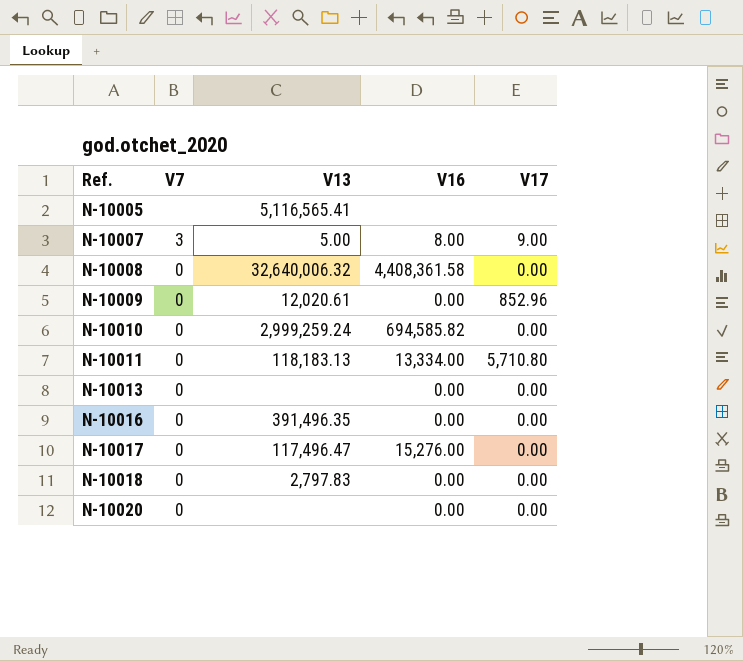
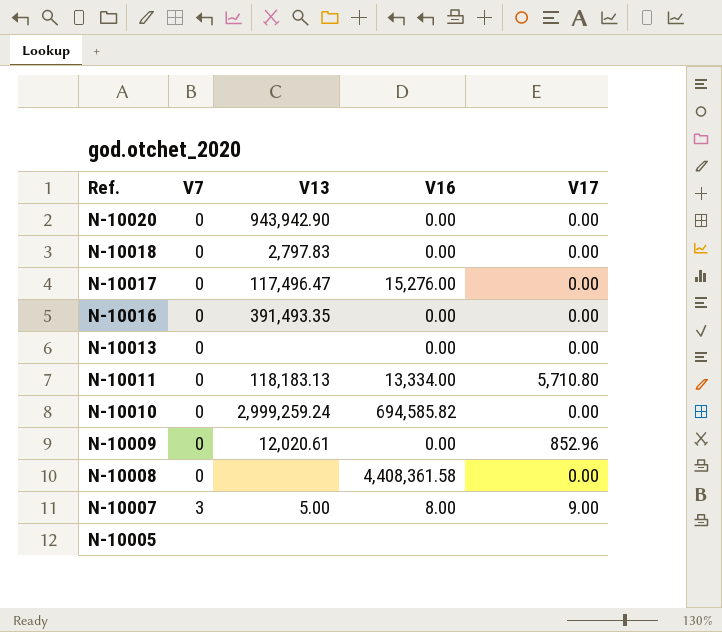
row order: Ref. ascending -> Ref. descending
N-10020 | V13: none -> 943,942.90
N-10016 | V13: 391,496.35 -> 391,493.35
N-10008 | V13: 32,640,006.32 -> none
N-10005 | V13: 5,116,565.41 -> none

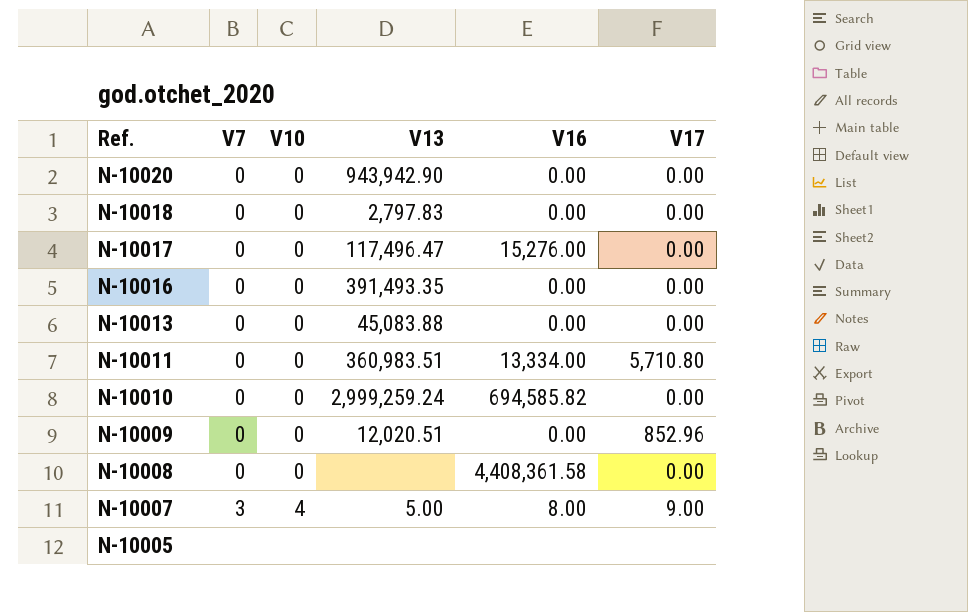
column V10 | position: none -> 3
N-10013 | V13: none -> 45,083.88
N-10011 | V13: 118,183.13 -> 360,983.51
N-10009 | V13: 12,020.61 -> 12,020.51

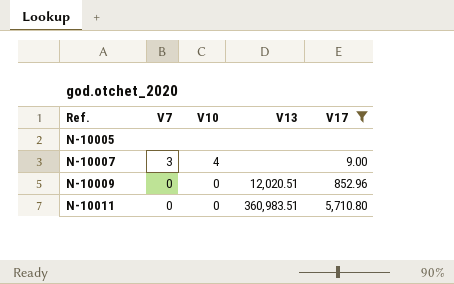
filter: none -> V17 != 0.00
row order: Ref. descending -> Ref. ascending
column V16 | position: 5 -> none
N-10007 | V13: 5.00 -> none

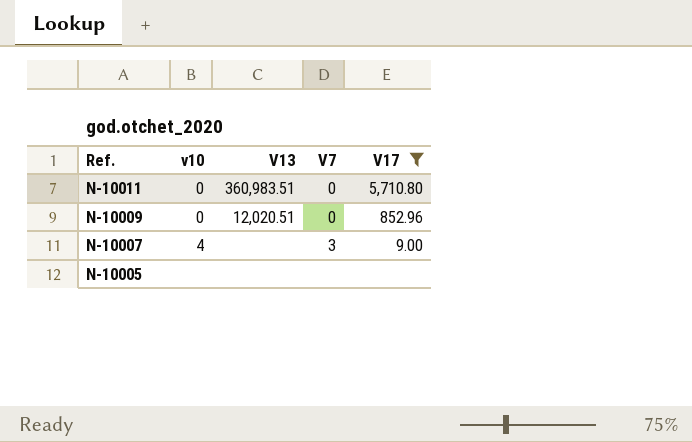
row order: Ref. ascending -> Ref. descending
column name: V10 -> v10
column V7 | position: 2 -> 4

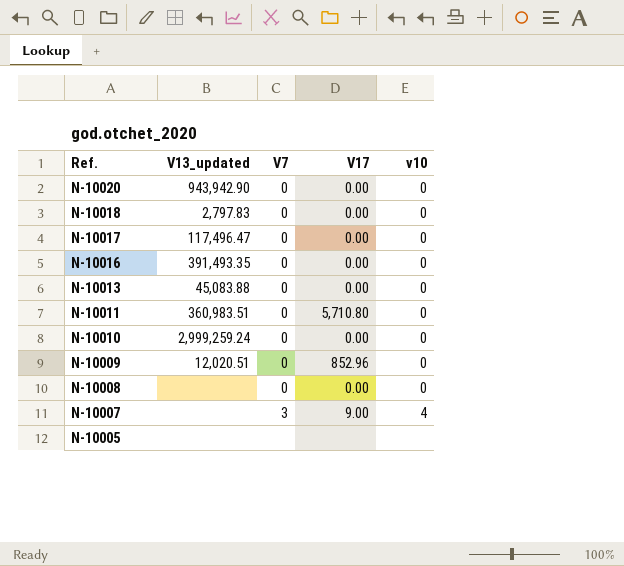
filter: V17 != 0.00 -> none
column name: V13 -> V13_updated
column v10 | position: 2 -> 5

